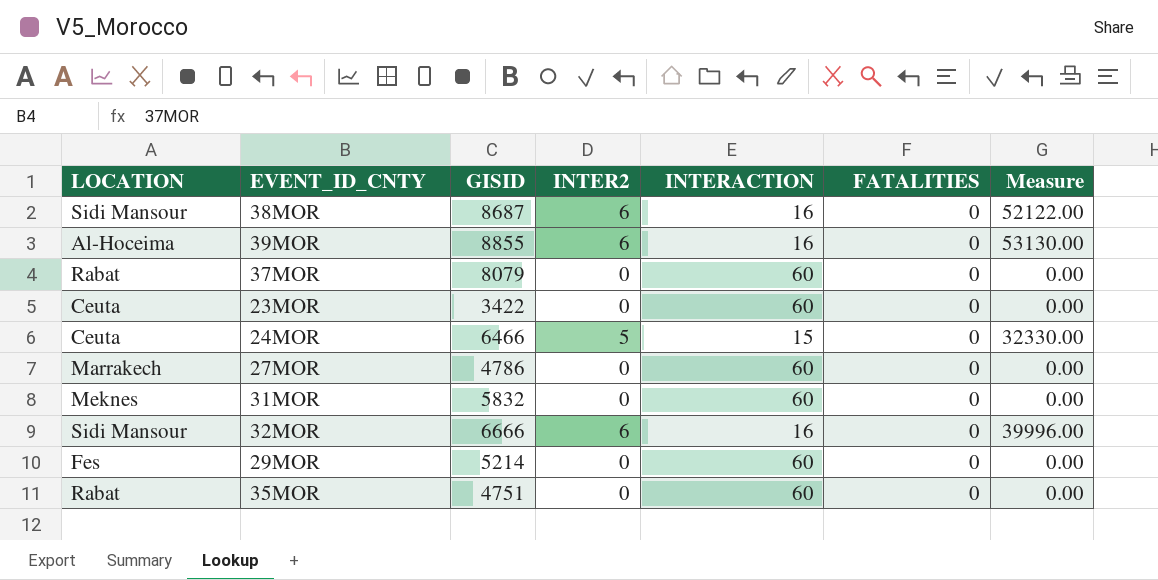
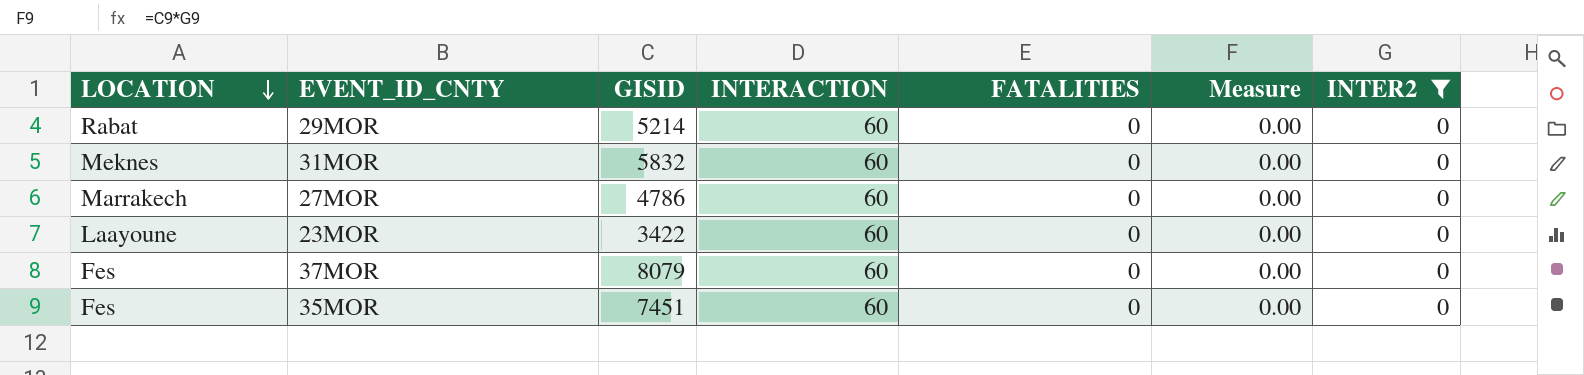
filter: none -> INTER2 = 0
row order: none -> LOCATION descending
column INTER2 | position: 4 -> 7
29MOR | LOCATION: Fes -> Rabat
23MOR | LOCATION: Ceuta -> Laayoune
37MOR | LOCATION: Rabat -> Fes
35MOR | LOCATION: Rabat -> Fes
35MOR | GISID: 4751 -> 7451

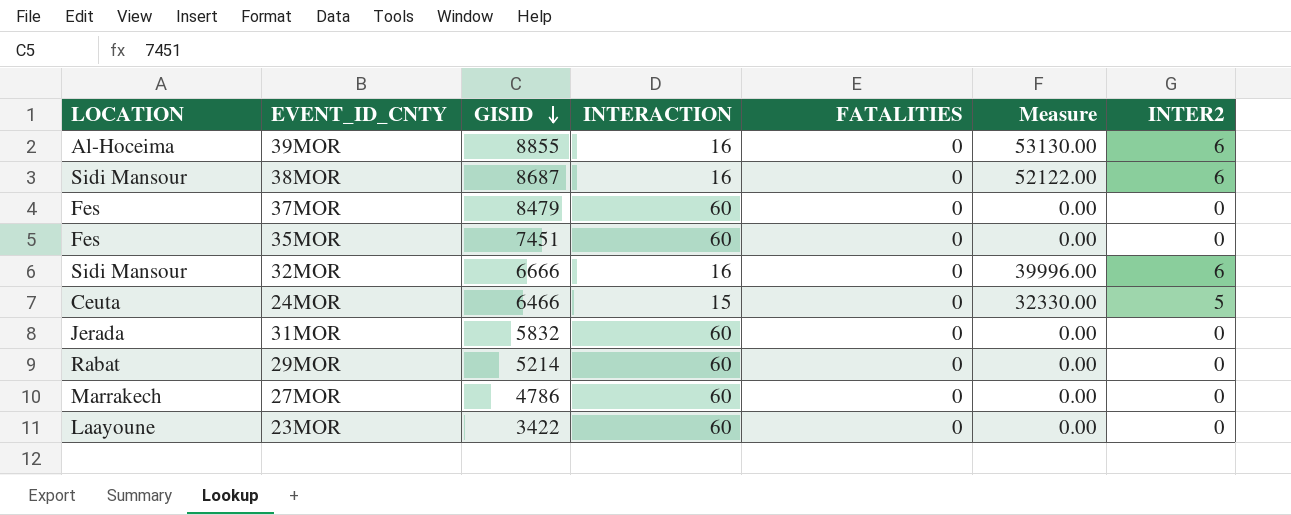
filter: INTER2 = 0 -> none
row order: LOCATION descending -> GISID descending
37MOR | GISID: 8079 -> 8479
31MOR | LOCATION: Meknes -> Jerada

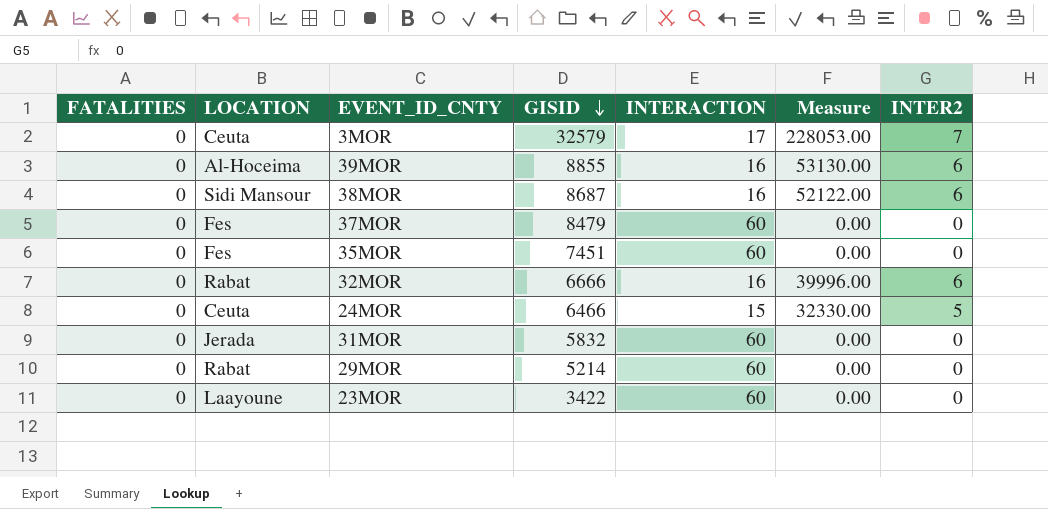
column FATALITIES | position: 5 -> 1
row 27MOR: Marrakech | 4786 | 60 | 0 | 0.00 | 0 -> none
row 3MOR: none -> 0 | Ceuta | 32579 | 17 | 228053.00 | 7
32MOR | LOCATION: Sidi Mansour -> Rabat

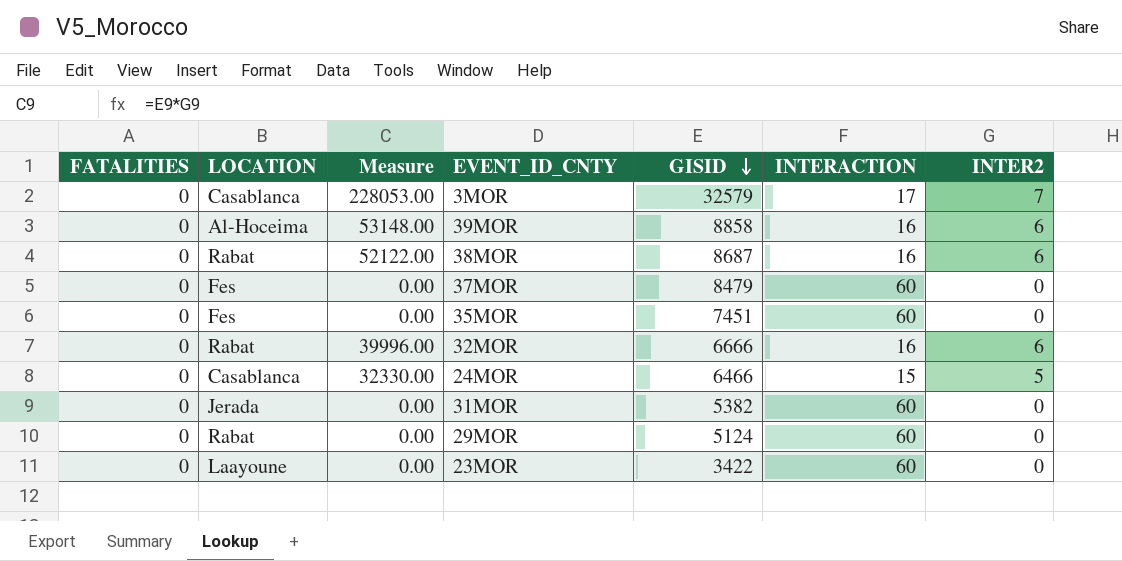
column Measure | position: 6 -> 3
3MOR | LOCATION: Ceuta -> Casablanca
39MOR | Measure: 53130.00 -> 53148.00
39MOR | GISID: 8855 -> 8858
38MOR | LOCATION: Sidi Mansour -> Rabat
24MOR | LOCATION: Ceuta -> Casablanca
31MOR | GISID: 5832 -> 5382
29MOR | GISID: 5214 -> 5124

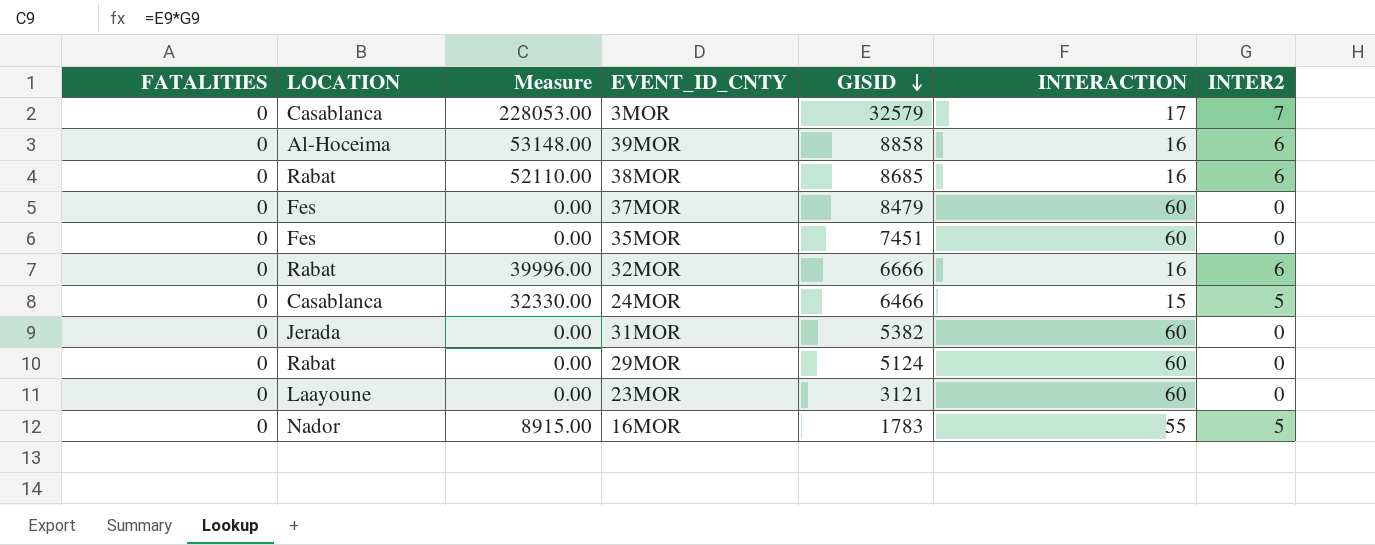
38MOR | Measure: 52122.00 -> 52110.00
38MOR | GISID: 8687 -> 8685
23MOR | GISID: 3422 -> 3121
row 16MOR: none -> 0 | Nador | 8915.00 | 1783 | 55 | 5

